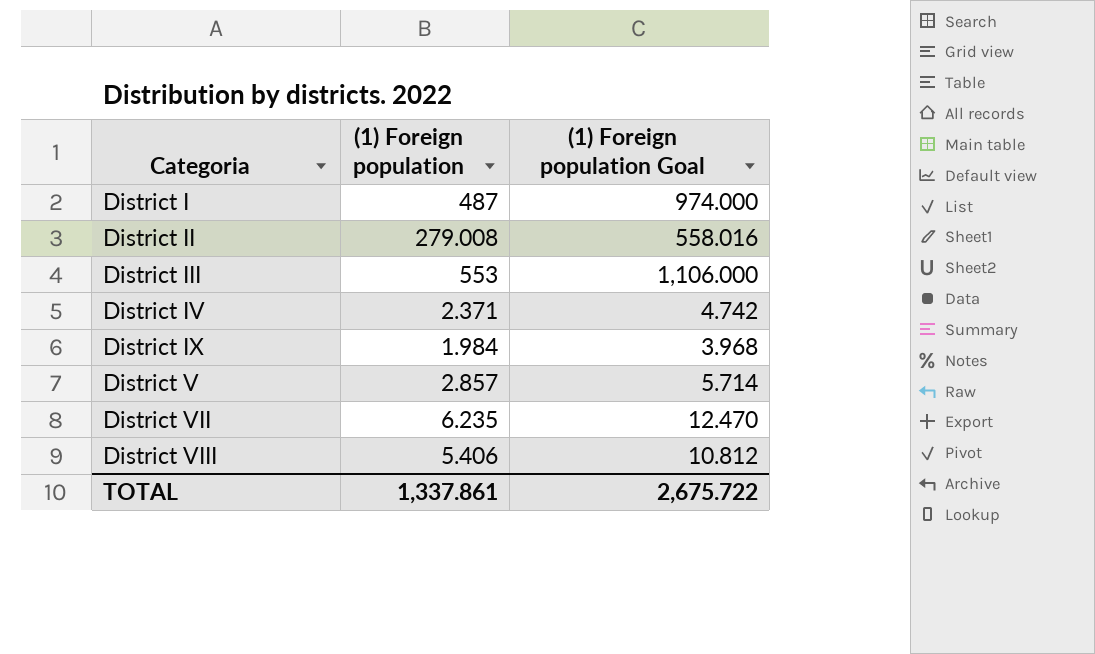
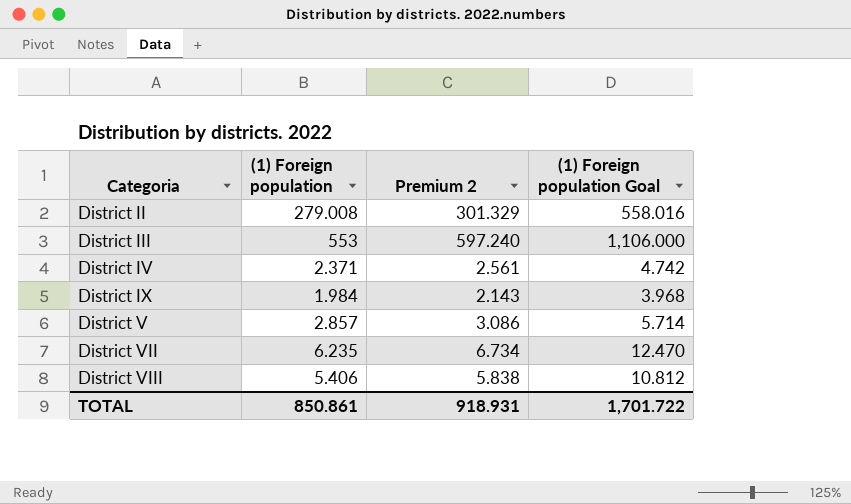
column Premium 2 | formula: none -> [(1) Foreign population] * 1.08
row District I: 487 | 974.000 -> none
TOTAL | (1) Foreign population: 1,337.861 -> 850.861
TOTAL | (1) Foreign population Goal: 2,675.722 -> 1,701.722

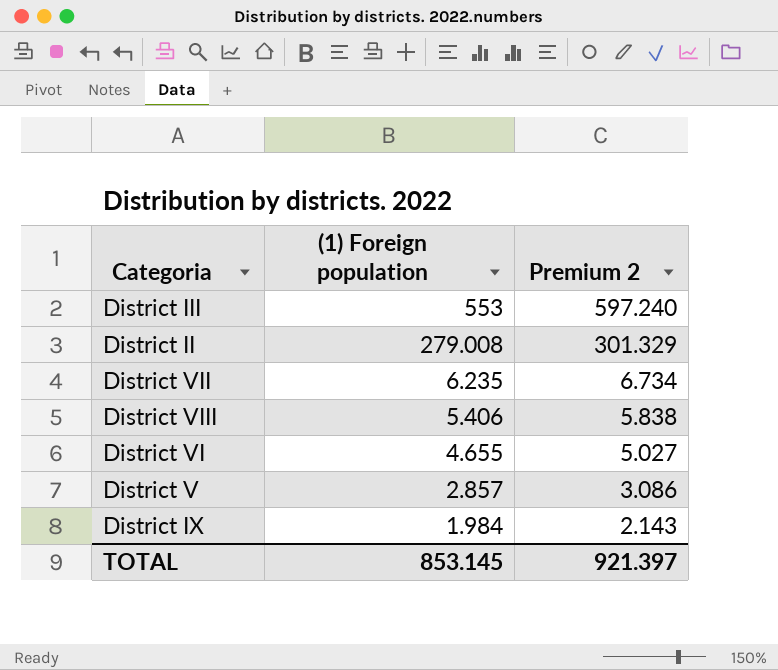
row order: Categoria ascending -> (1) Foreign population descending
column (1) Foreign population Goal | formula: [(1) Foreign population] * 2 -> none
row District IV: 2.371 | 2.561 | 4.742 -> none
row District VI: none -> 4.655 | 5.027
TOTAL | (1) Foreign population: 850.861 -> 853.145
TOTAL | Premium 2: 918.931 -> 921.397

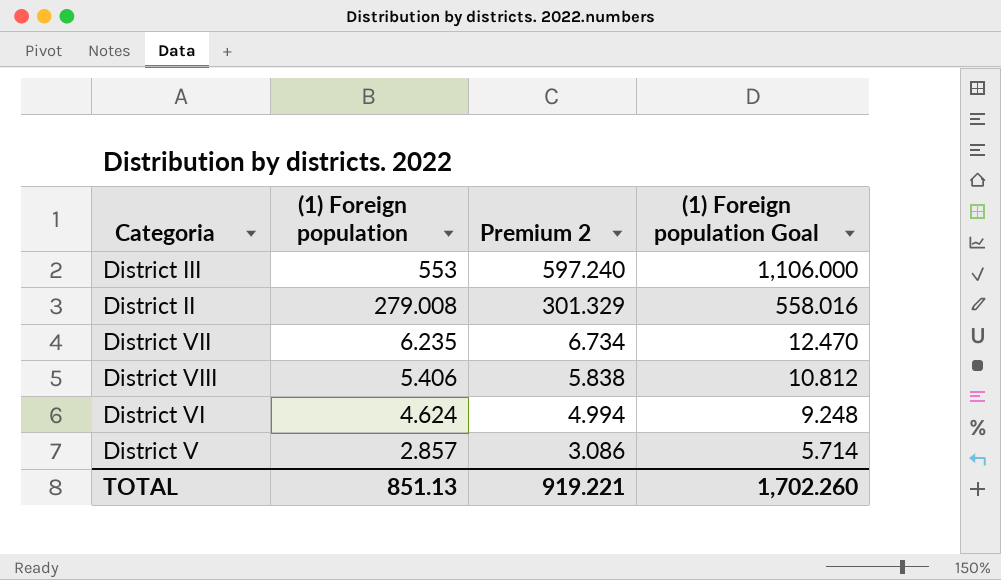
column (1) Foreign population Goal | formula: none -> [(1) Foreign population] * 2
row District IX: 1.984 | 2.143 -> none
District VI | (1) Foreign population: 4.655 -> 4.624
District VI | Premium 2: 5.027 -> 4.994
TOTAL | (1) Foreign population: 853.145 -> 851.13
TOTAL | Premium 2: 921.397 -> 919.221

